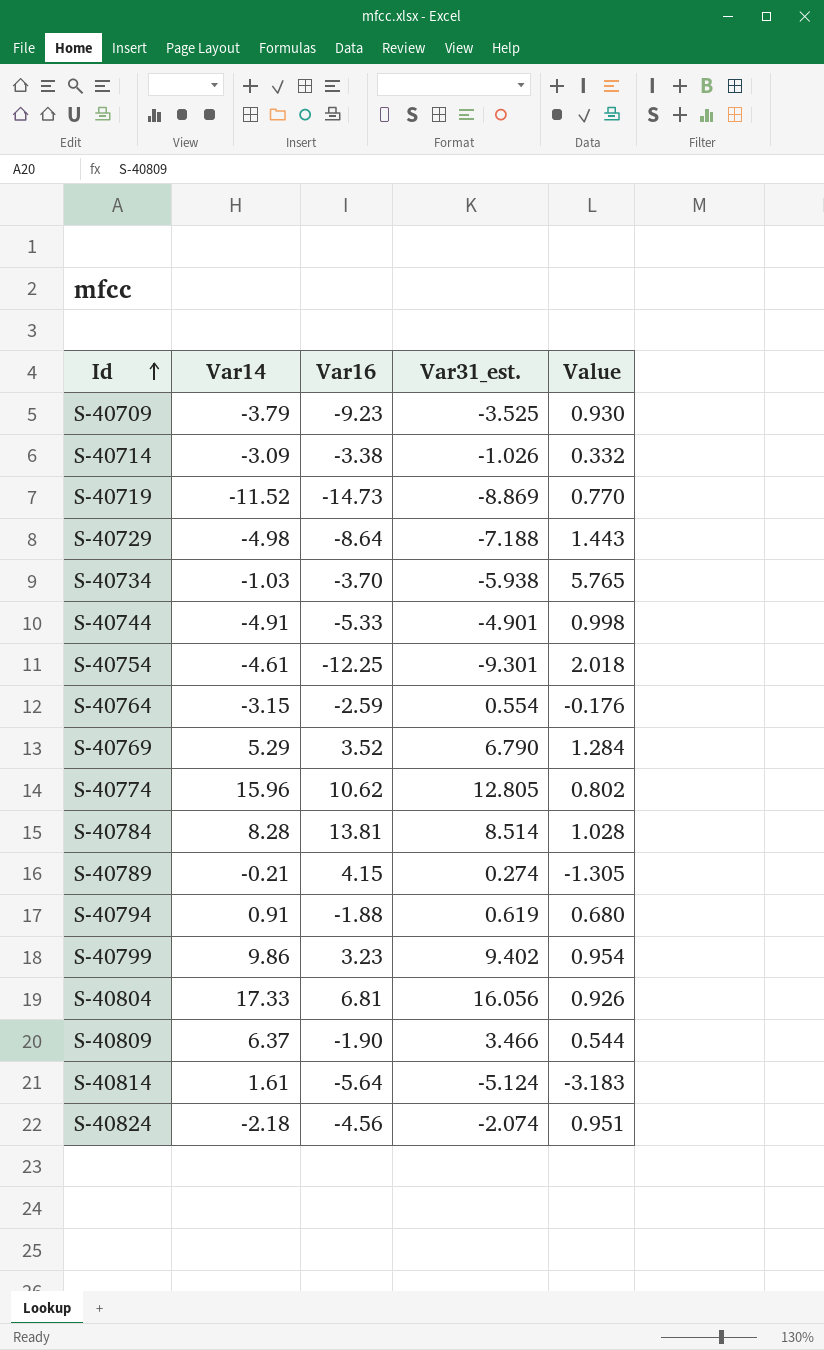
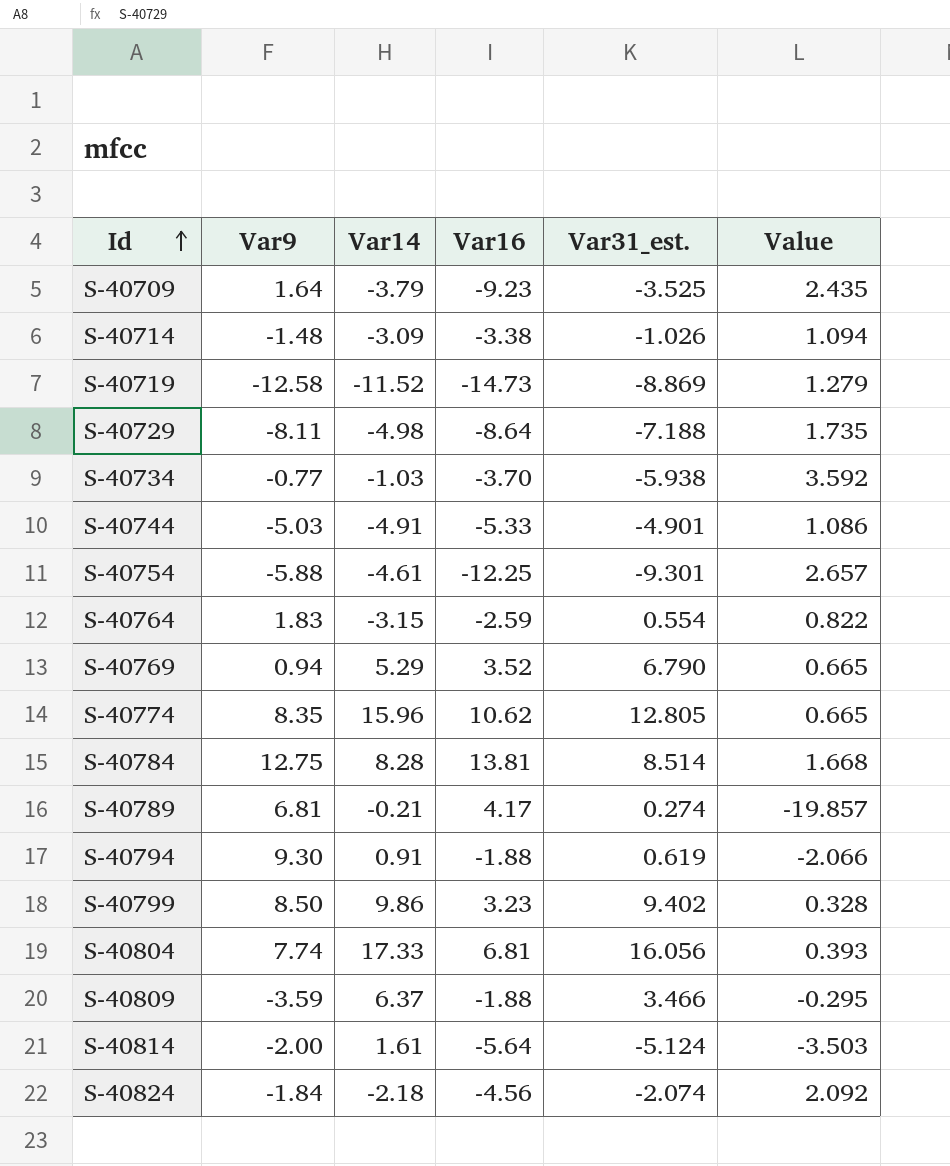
column Var9 | position: none -> 2
column Value | formula: [Var31_est.] / [Var14] -> [Var16] / [Var14]
S-40789 | Var16: 4.15 -> 4.17
S-40809 | Var16: -1.90 -> -1.88

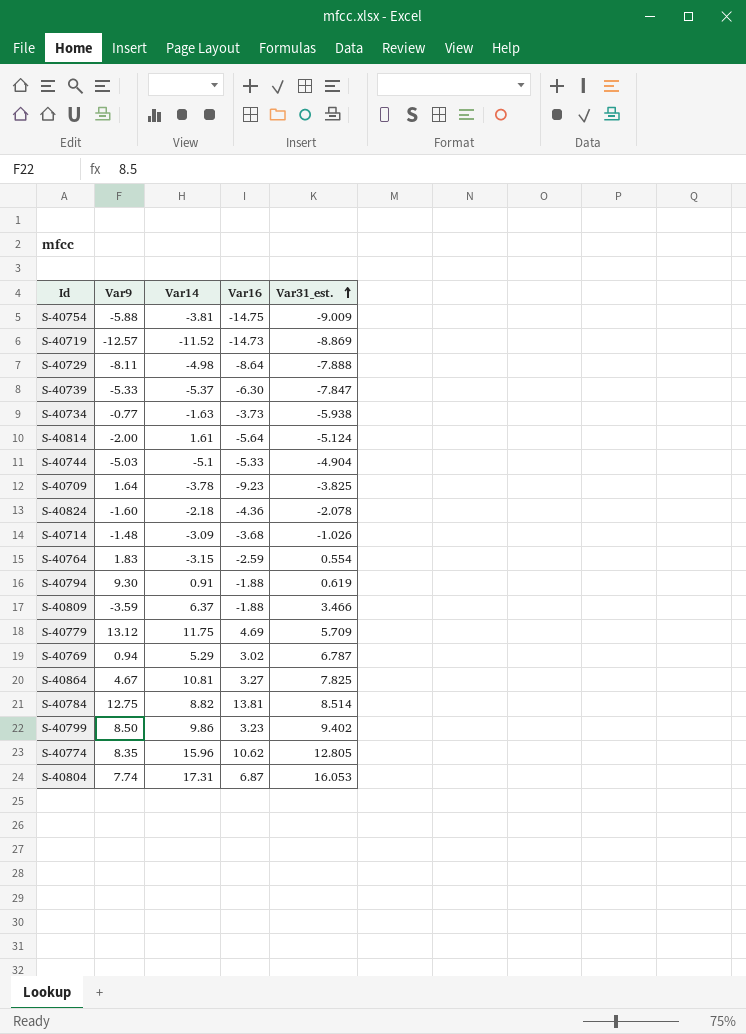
row order: Id ascending -> Var31_est. ascending
column Value | formula: [Var16] / [Var14] -> none
row S-40789: 6.81 | -0.21 | 4.17 | 0.274 | -19.857 -> none
S-40754 | Var14: -4.61 -> -3.81
S-40754 | Var16: -12.25 -> -14.75
S-40754 | Var31_est.: -9.301 -> -9.009
S-40719 | Var9: -12.58 -> -12.57
S-40729 | Var31_est.: -7.188 -> -7.888
row S-40739: none -> -5.33 | -5.37 | -6.30 | -7.847
S-40734 | Var14: -1.03 -> -1.63
S-40734 | Var16: -3.70 -> -3.73
S-40744 | Var14: -4.91 -> -5.1
S-40744 | Var31_est.: -4.901 -> -4.904
S-40709 | Var14: -3.79 -> -3.78
S-40709 | Var31_est.: -3.525 -> -3.825
S-40824 | Var9: -1.84 -> -1.60
S-40824 | Var16: -4.56 -> -4.36
S-40824 | Var31_est.: -2.074 -> -2.078
S-40714 | Var16: -3.38 -> -3.68
row S-40779: none -> 13.12 | 11.75 | 4.69 | 5.709
S-40769 | Var16: 3.52 -> 3.02
S-40769 | Var31_est.: 6.790 -> 6.787
row S-40864: none -> 4.67 | 10.81 | 3.27 | 7.825
S-40784 | Var14: 8.28 -> 8.82
S-40804 | Var14: 17.33 -> 17.31
S-40804 | Var16: 6.81 -> 6.87
S-40804 | Var31_est.: 16.056 -> 16.053

